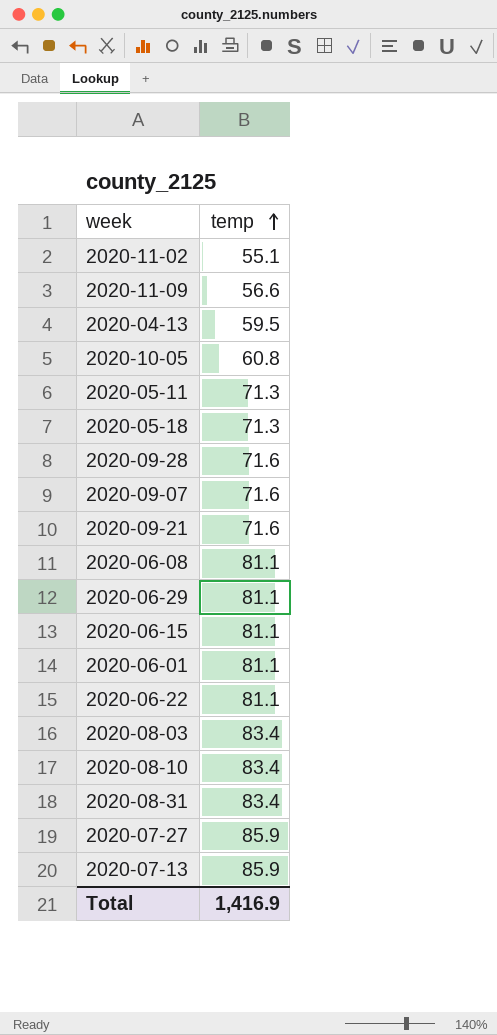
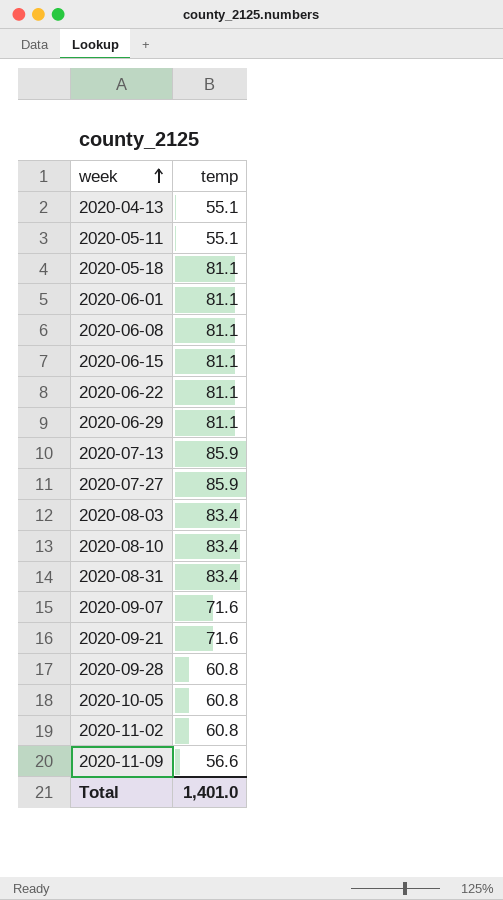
row order: temp ascending -> week ascending
2020-04-13 | temp: 59.5 -> 55.1
2020-05-11 | temp: 71.3 -> 55.1
2020-05-18 | temp: 71.3 -> 81.1
2020-09-28 | temp: 71.6 -> 60.8
2020-11-02 | temp: 55.1 -> 60.8
Total | temp: 1,416.9 -> 1,401.0

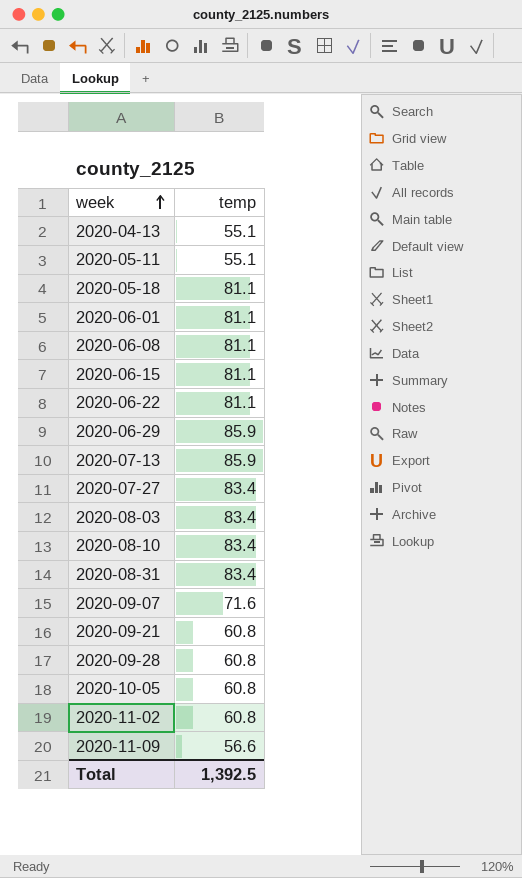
2020-06-29 | temp: 81.1 -> 85.9
2020-07-27 | temp: 85.9 -> 83.4
2020-09-21 | temp: 71.6 -> 60.8
Total | temp: 1,401.0 -> 1,392.5

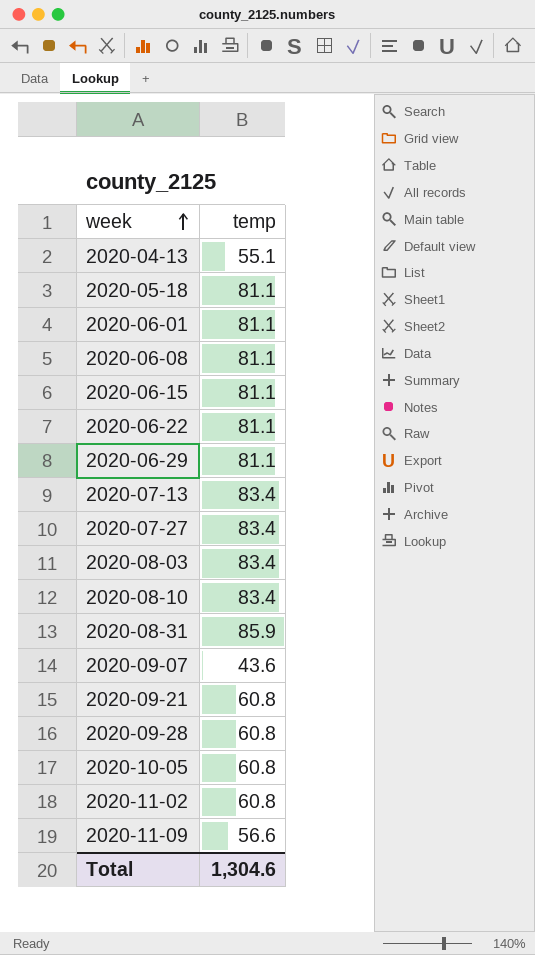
row 2020-05-11: 55.1 -> none
2020-06-29 | temp: 85.9 -> 81.1
2020-07-13 | temp: 85.9 -> 83.4
2020-08-31 | temp: 83.4 -> 85.9
2020-09-07 | temp: 71.6 -> 43.6
Total | temp: 1,392.5 -> 1,304.6

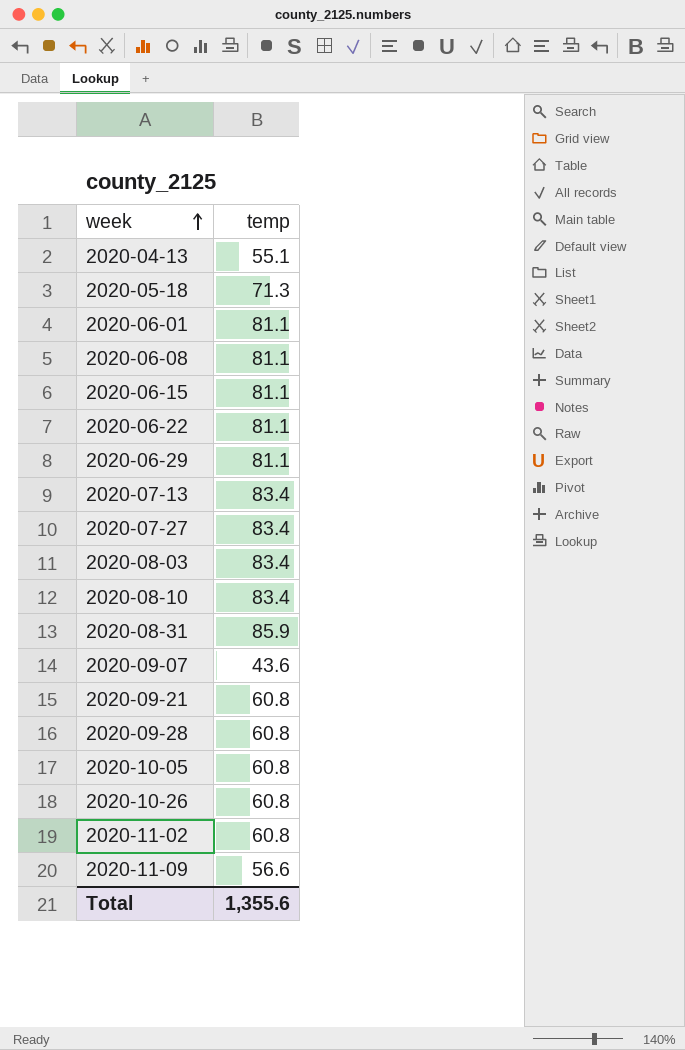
2020-05-18 | temp: 81.1 -> 71.3
row 2020-10-26: none -> 60.8
Total | temp: 1,304.6 -> 1,355.6

